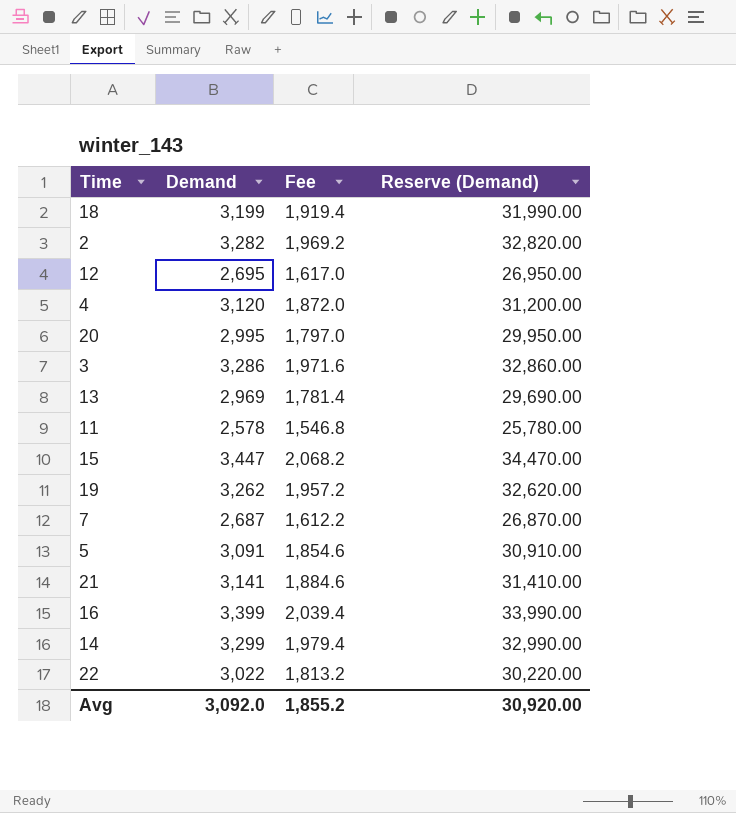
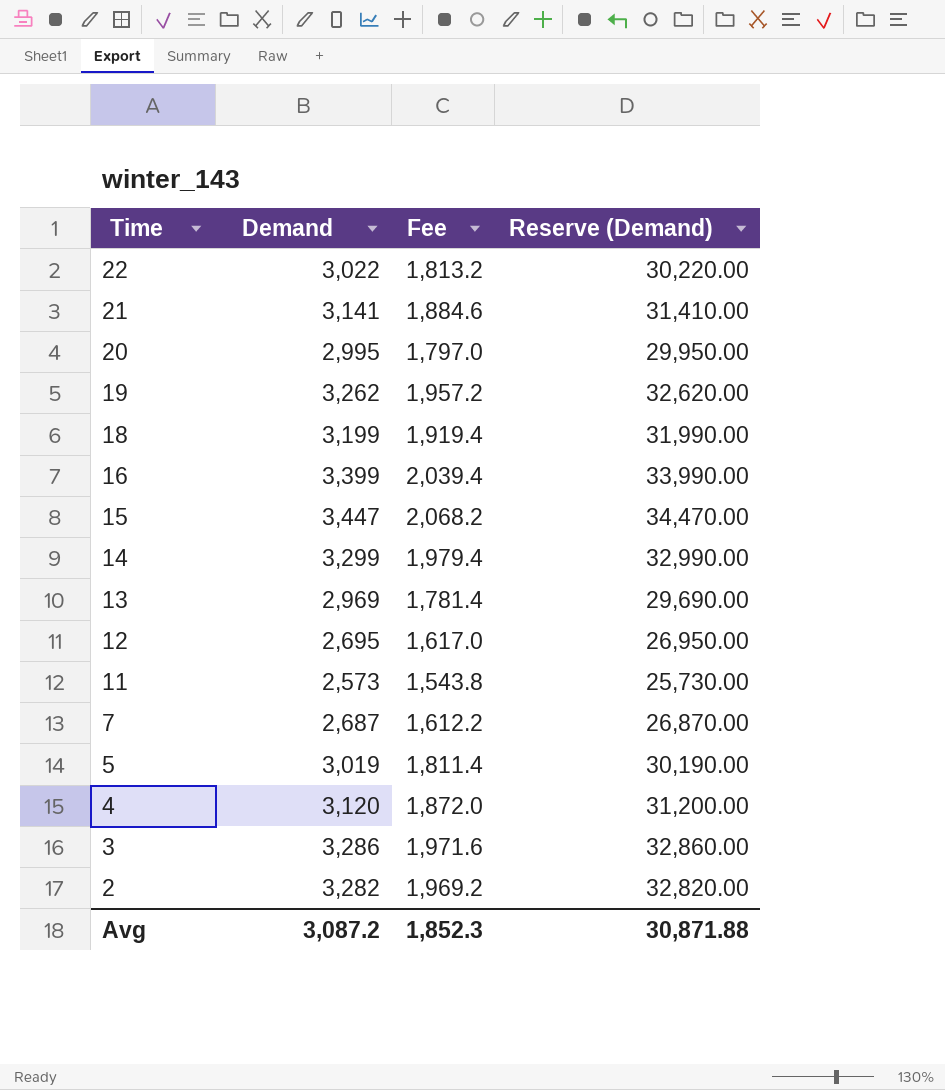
row order: none -> Time descending
11 | Demand: 2,578 -> 2,573
11 | Fee: 1,546.8 -> 1,543.8
11 | Reserve (Demand): 25,780.00 -> 25,730.00
5 | Demand: 3,091 -> 3,019
5 | Fee: 1,854.6 -> 1,811.4
5 | Reserve (Demand): 30,910.00 -> 30,190.00
Avg | Demand: 3,092.0 -> 3,087.2
Avg | Fee: 1,855.2 -> 1,852.3
Avg | Reserve (Demand): 30,920.00 -> 30,871.88

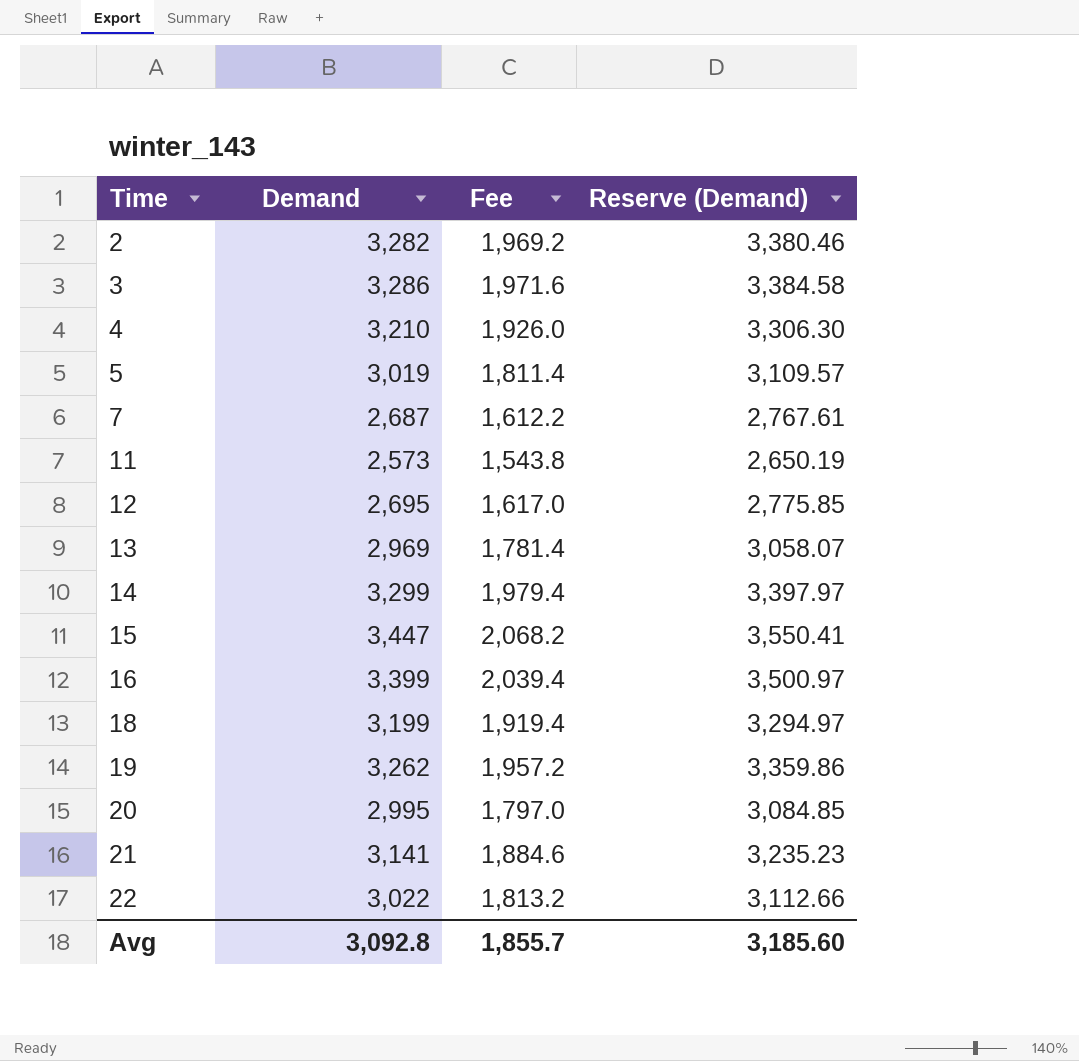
row order: Time descending -> Time ascending
column Reserve (Demand) | formula: [Demand] * 10 -> [Demand] * 1.03
4 | Demand: 3,120 -> 3,210
4 | Fee: 1,872.0 -> 1,926.0
Avg | Demand: 3,087.2 -> 3,092.8
Avg | Fee: 1,852.3 -> 1,855.7
Avg | Reserve (Demand): 30,871.88 -> 3,185.60

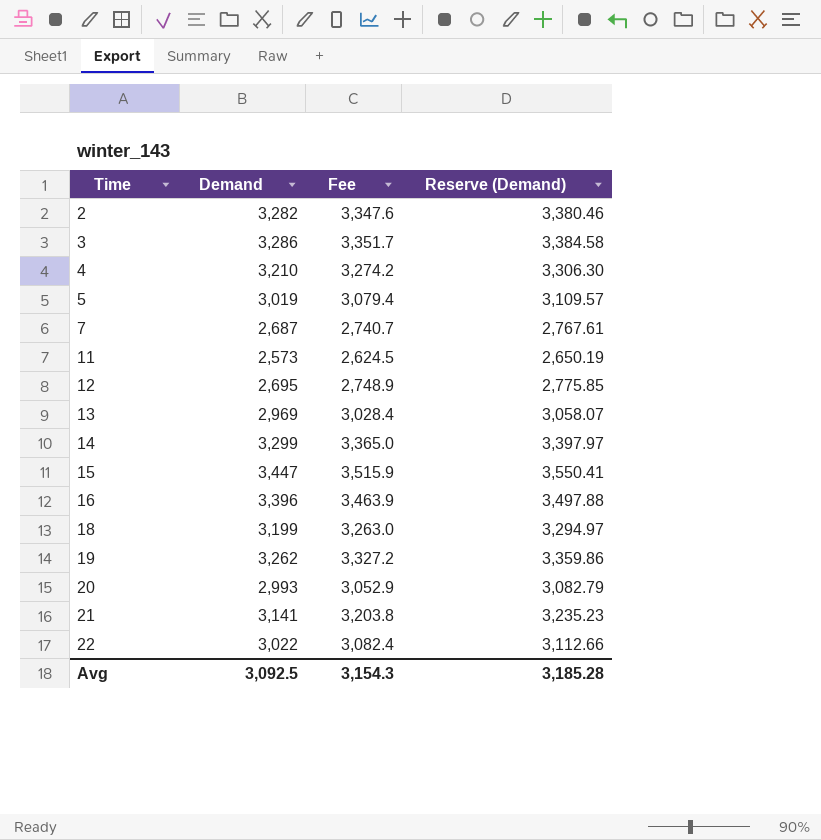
column Fee | formula: [Demand] * 0.6 -> [Demand] * 1.02
16 | Demand: 3,399 -> 3,396
16 | Reserve (Demand): 3,500.97 -> 3,497.88
20 | Demand: 2,995 -> 2,993
20 | Reserve (Demand): 3,084.85 -> 3,082.79
Avg | Demand: 3,092.8 -> 3,092.5
Avg | Fee: 1,855.7 -> 3,154.3
Avg | Reserve (Demand): 3,185.60 -> 3,185.28

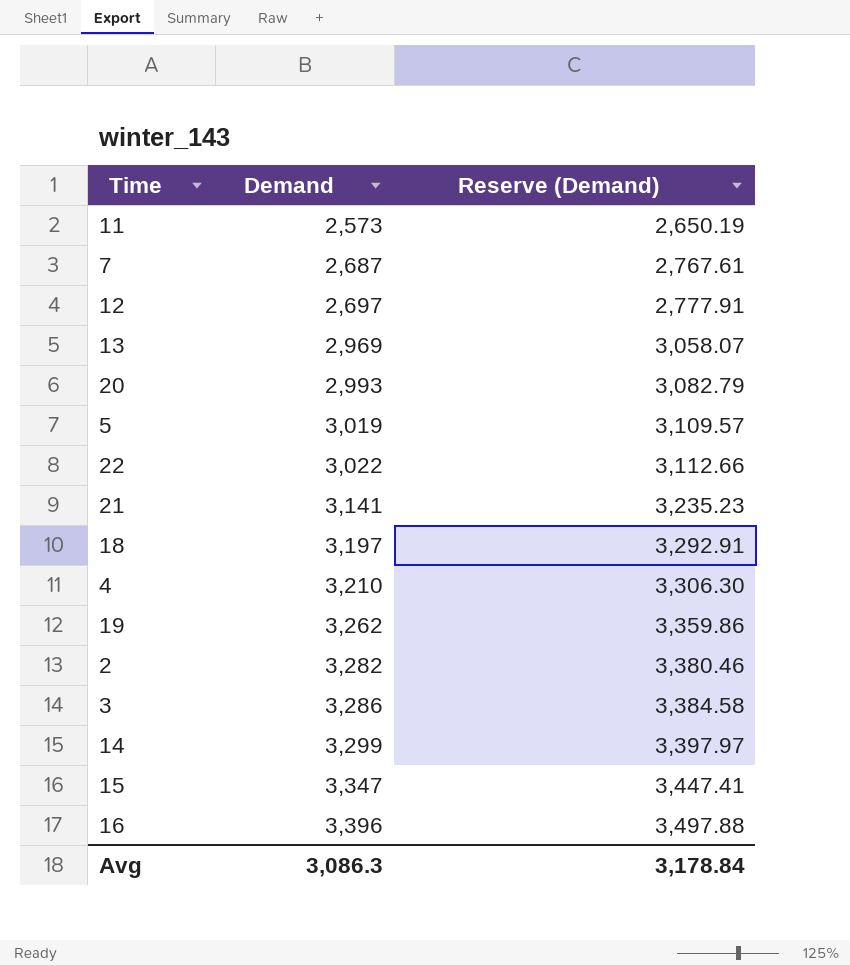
row order: Time ascending -> Demand ascending
column Fee | formula: [Demand] * 1.02 -> none
12 | Demand: 2,695 -> 2,697
12 | Reserve (Demand): 2,775.85 -> 2,777.91
18 | Demand: 3,199 -> 3,197
18 | Reserve (Demand): 3,294.97 -> 3,292.91
15 | Demand: 3,447 -> 3,347
15 | Reserve (Demand): 3,550.41 -> 3,447.41
Avg | Demand: 3,092.5 -> 3,086.3
Avg | Reserve (Demand): 3,185.28 -> 3,178.84

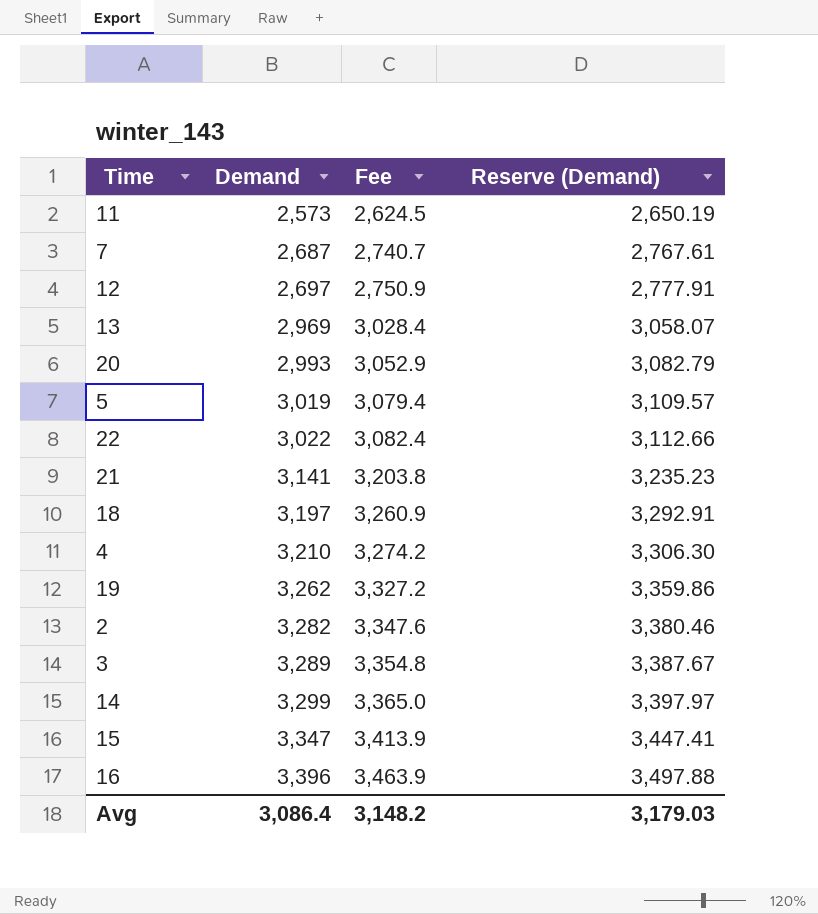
column Fee | formula: none -> [Demand] * 1.02
3 | Demand: 3,286 -> 3,289
3 | Reserve (Demand): 3,384.58 -> 3,387.67
Avg | Demand: 3,086.3 -> 3,086.4
Avg | Reserve (Demand): 3,178.84 -> 3,179.03

